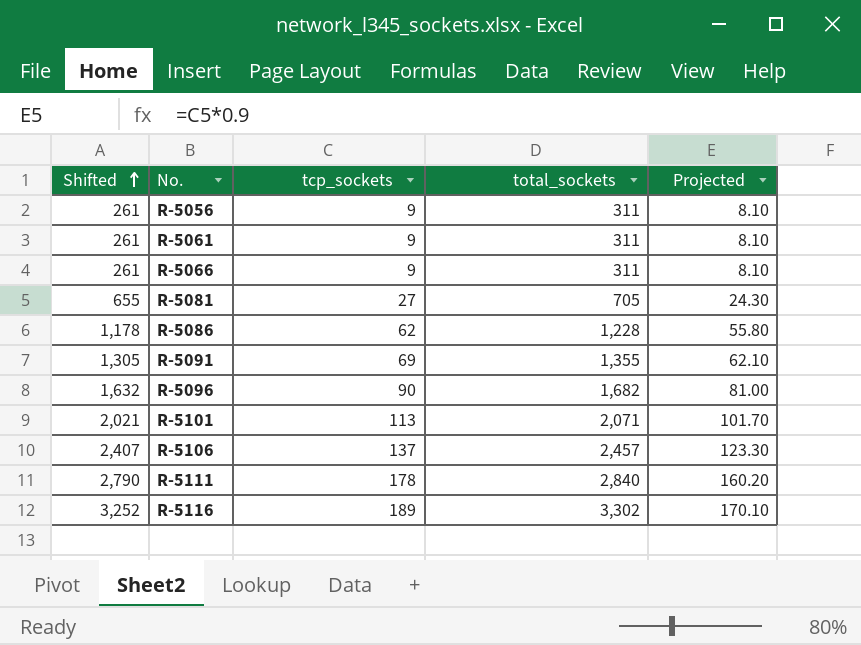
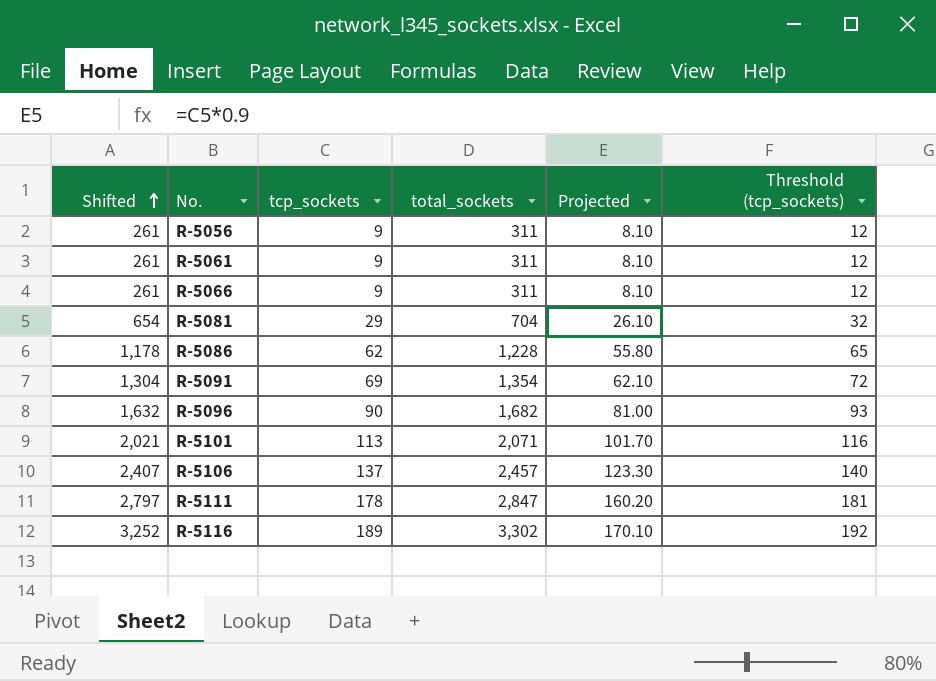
column Threshold (tcp_sockets) | formula: none -> [tcp_sockets] + 3
R-5081 | Shifted: 655 -> 654
R-5081 | tcp_sockets: 27 -> 29
R-5081 | total_sockets: 705 -> 704
R-5081 | Projected: 24.30 -> 26.10
R-5091 | Shifted: 1,305 -> 1,304
R-5091 | total_sockets: 1,355 -> 1,354
R-5111 | Shifted: 2,790 -> 2,797
R-5111 | total_sockets: 2,840 -> 2,847

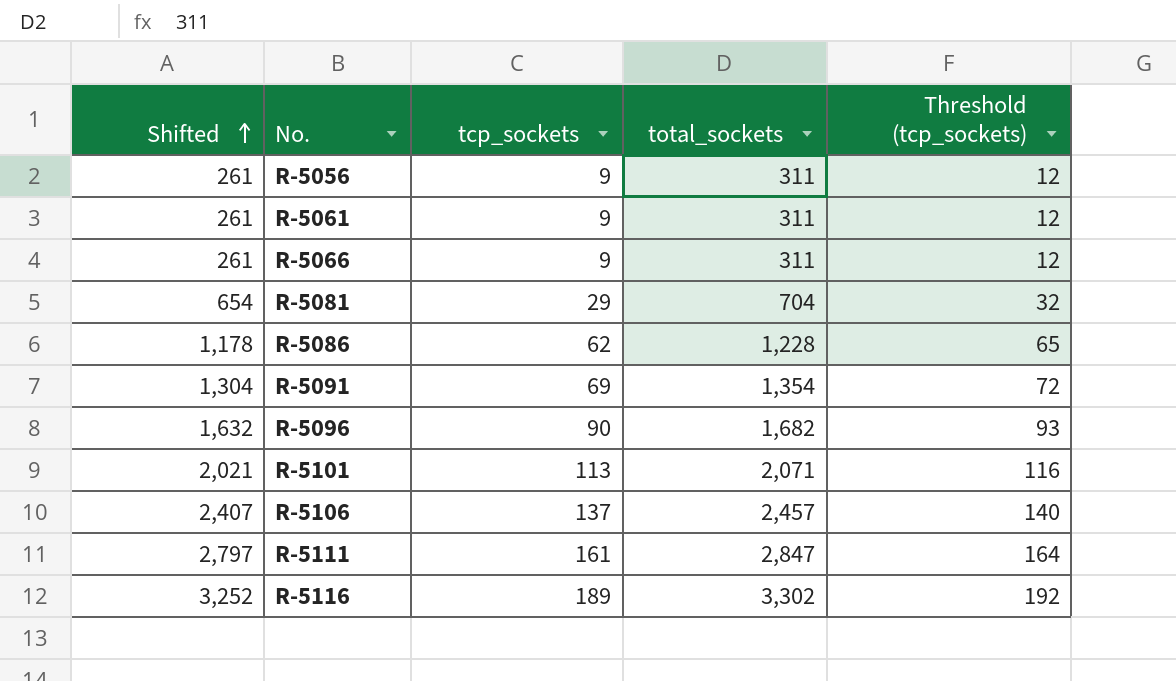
column Projected | formula: [tcp_sockets] * 0.9 -> none
R-5111 | tcp_sockets: 178 -> 161
R-5111 | Threshold (tcp_sockets): 181 -> 164

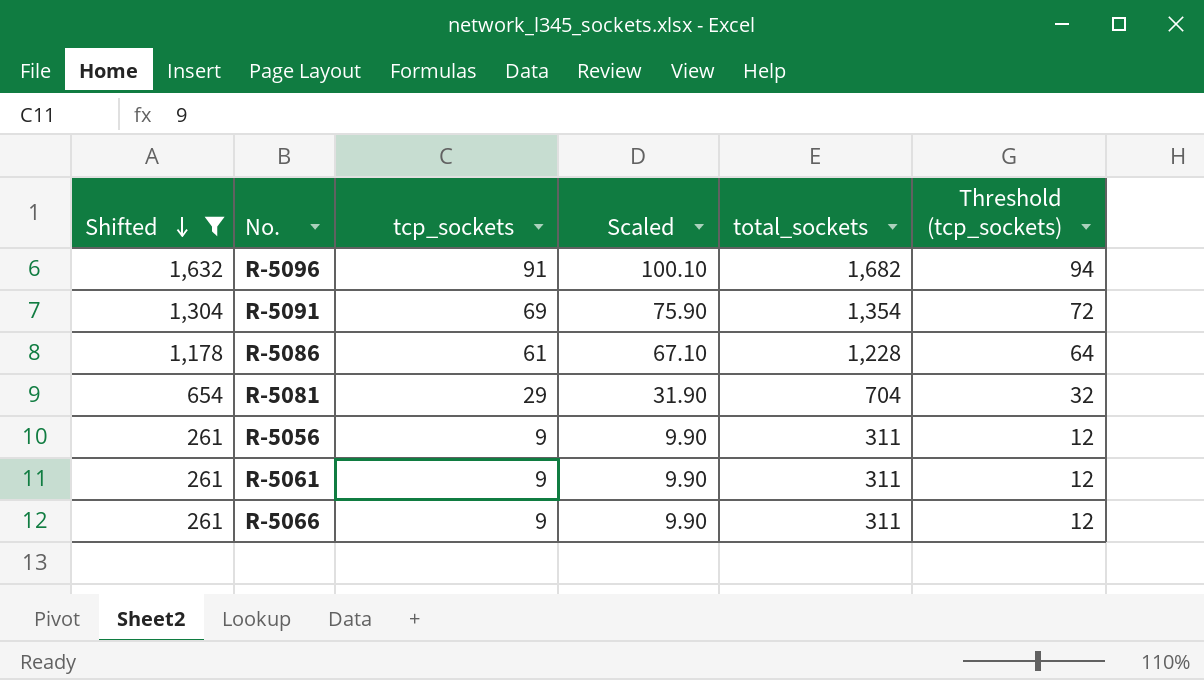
filter: none -> Shifted <= 1,632
row order: Shifted ascending -> Shifted descending
column Scaled | formula: none -> [tcp_sockets] * 1.1
R-5096 | tcp_sockets: 90 -> 91
R-5096 | Threshold (tcp_sockets): 93 -> 94
R-5086 | tcp_sockets: 62 -> 61
R-5086 | Threshold (tcp_sockets): 65 -> 64

